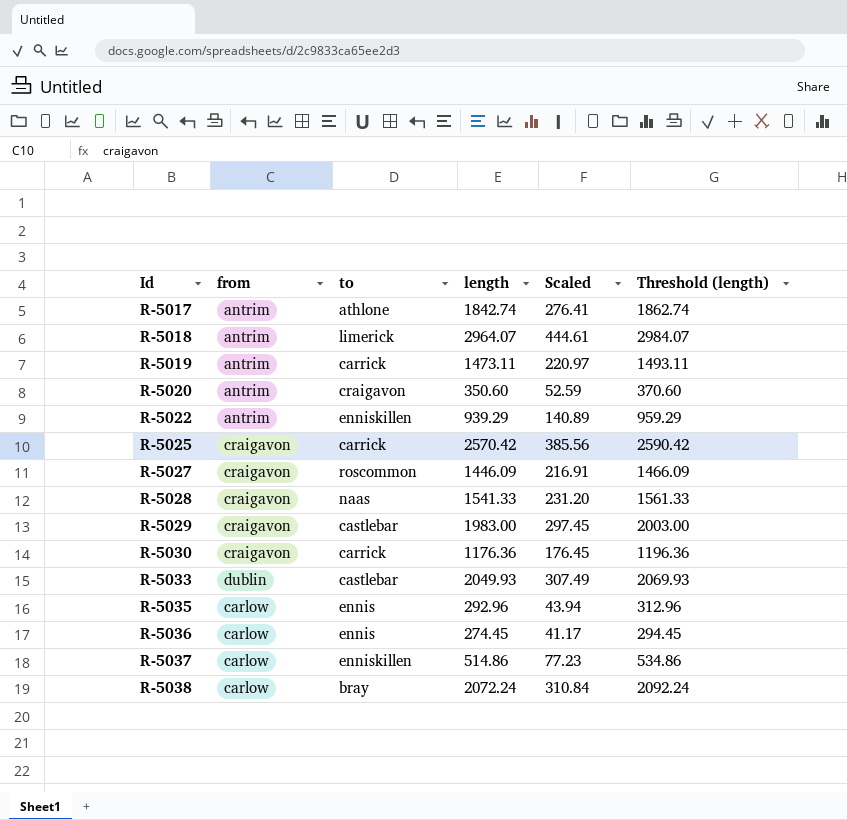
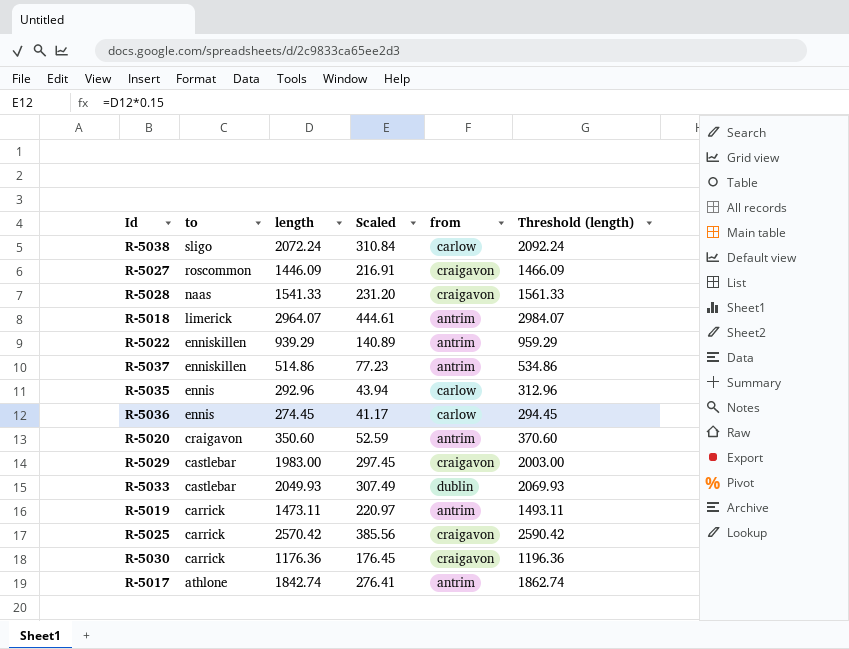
row order: Id ascending -> to descending
column from | position: 2 -> 5
R-5038 | to: bray -> sligo
R-5037 | from: carlow -> antrim

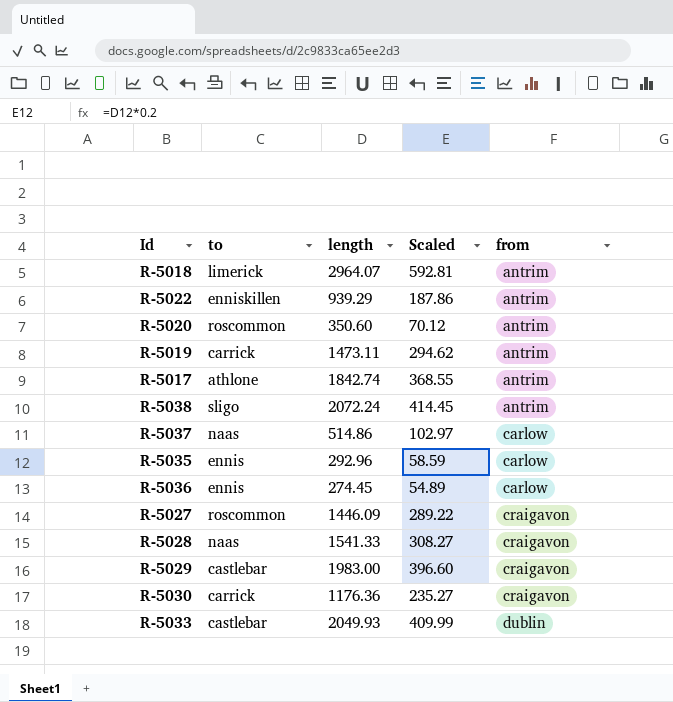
row order: to descending -> from ascending
column Threshold (length) | formula: [length] + 20 -> none
column Scaled | formula: [length] * 0.15 -> [length] * 0.2
row R-5025: carrick | 2570.42 | 385.56 | craigavon | 2590.42 -> none
R-5020 | to: craigavon -> roscommon
R-5038 | from: carlow -> antrim
R-5037 | to: enniskillen -> naas
R-5037 | from: antrim -> carlow

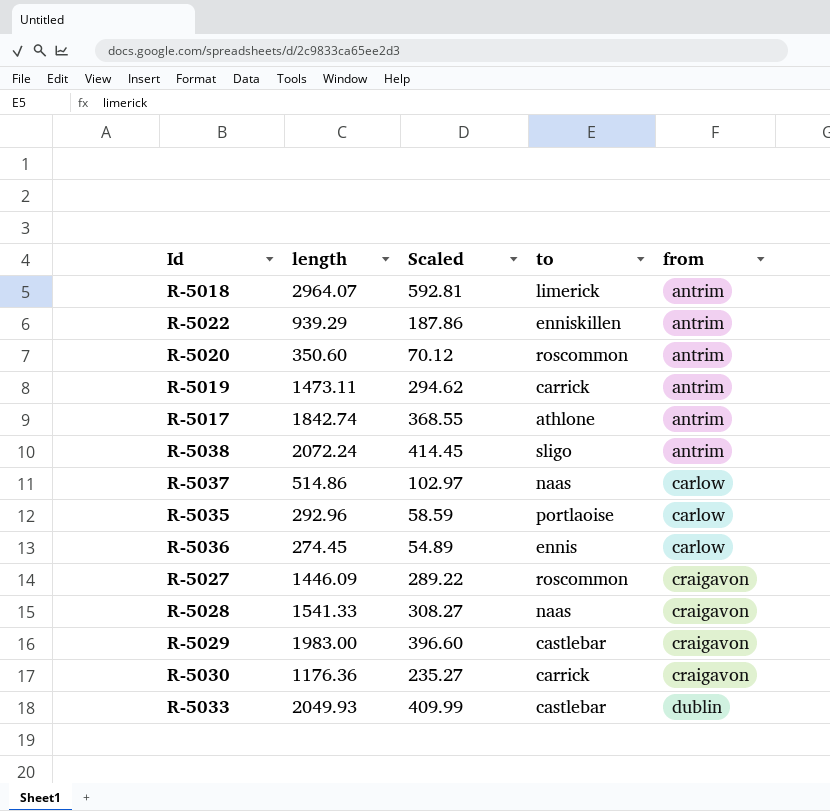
column to | position: 2 -> 4
R-5035 | to: ennis -> portlaoise

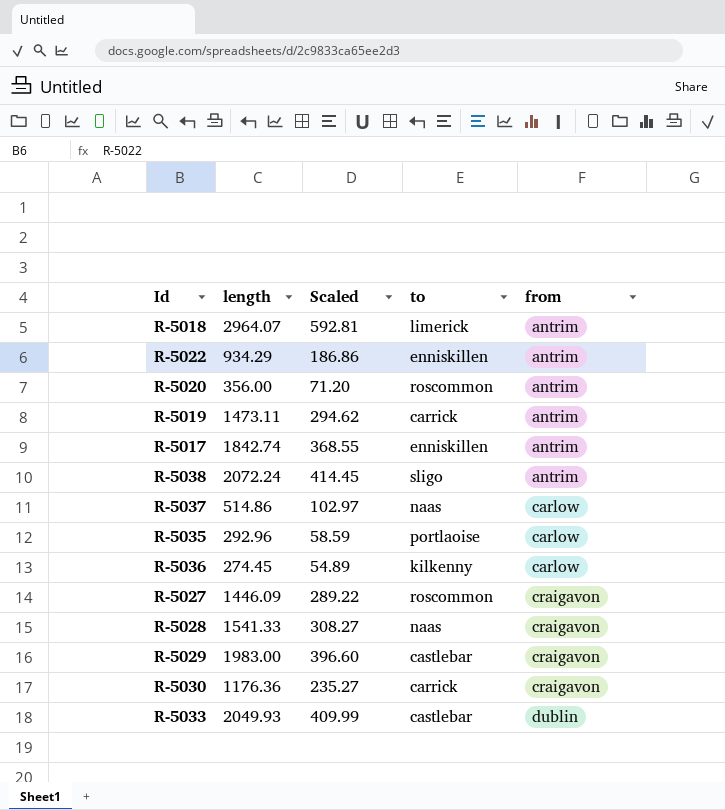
R-5022 | length: 939.29 -> 934.29
R-5022 | Scaled: 187.86 -> 186.86
R-5020 | length: 350.60 -> 356.00
R-5020 | Scaled: 70.12 -> 71.20
R-5017 | to: athlone -> enniskillen
R-5036 | to: ennis -> kilkenny

